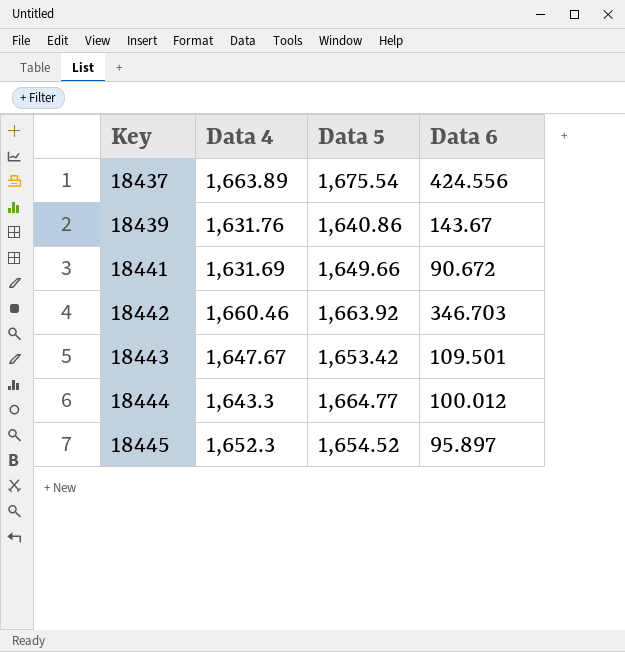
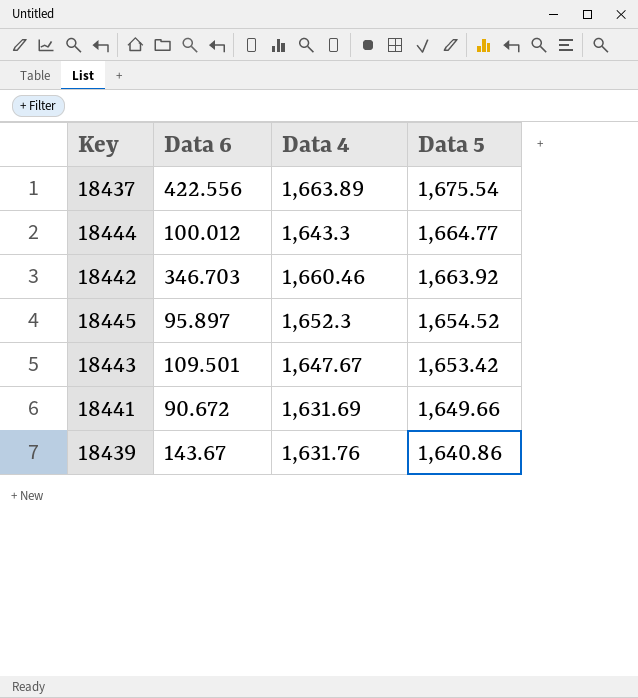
row order: Key ascending -> Data 5 descending
column Data 6 | position: 4 -> 2
18437 | Data 6: 424.556 -> 422.556

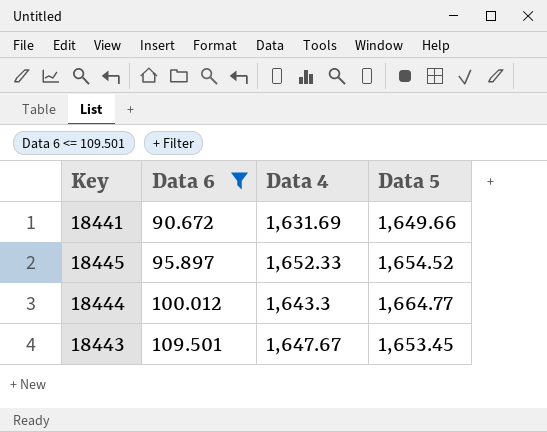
filter: none -> Data 6 <= 109.501
row order: Data 5 descending -> Data 6 ascending
18445 | Data 4: 1,652.3 -> 1,652.33
18443 | Data 5: 1,653.42 -> 1,653.45

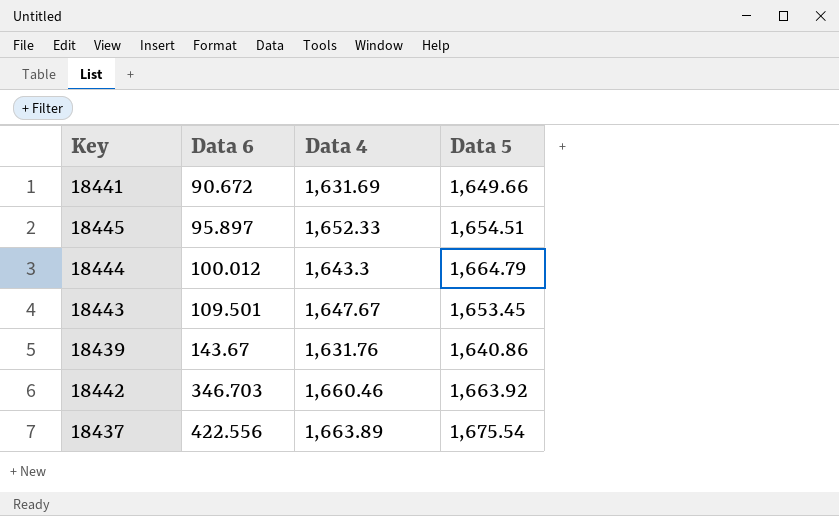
filter: Data 6 <= 109.501 -> none
18445 | Data 5: 1,654.52 -> 1,654.51
18444 | Data 5: 1,664.77 -> 1,664.79

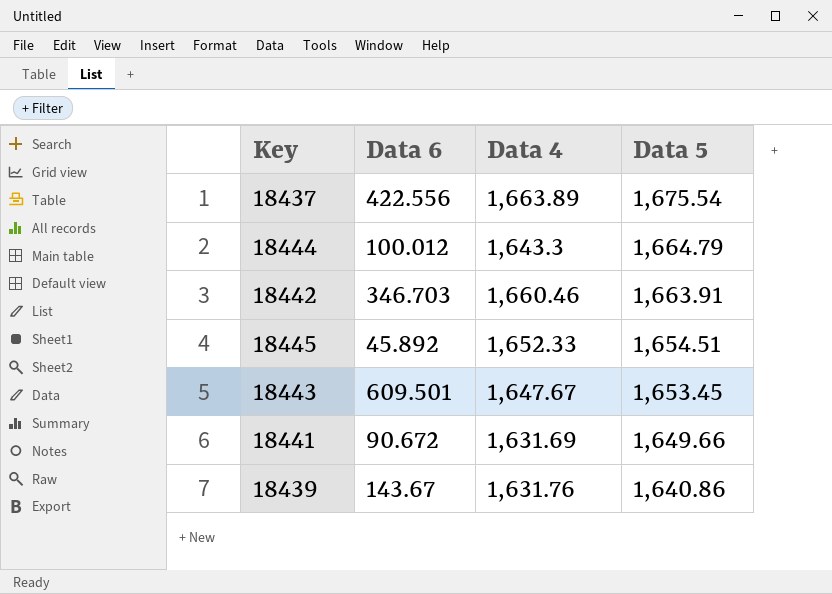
row order: Data 6 ascending -> Data 5 descending
18442 | Data 5: 1,663.92 -> 1,663.91
18445 | Data 6: 95.897 -> 45.892
18443 | Data 6: 109.501 -> 609.501

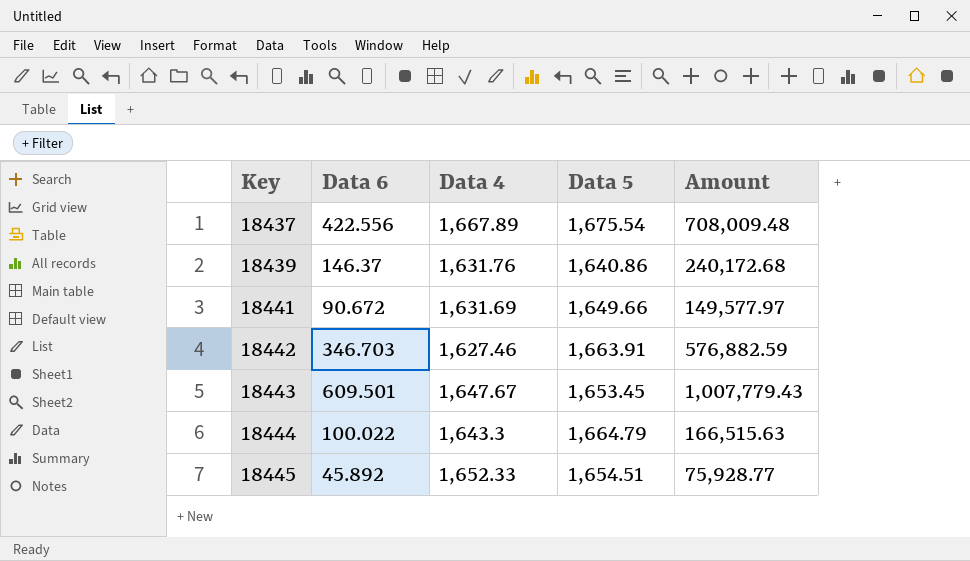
row order: Data 5 descending -> Key ascending
column Amount | formula: none -> [Data 6] * [Data 5]
18437 | Data 4: 1,663.89 -> 1,667.89
18439 | Data 6: 143.67 -> 146.37
18442 | Data 4: 1,660.46 -> 1,627.46
18444 | Data 6: 100.012 -> 100.022

